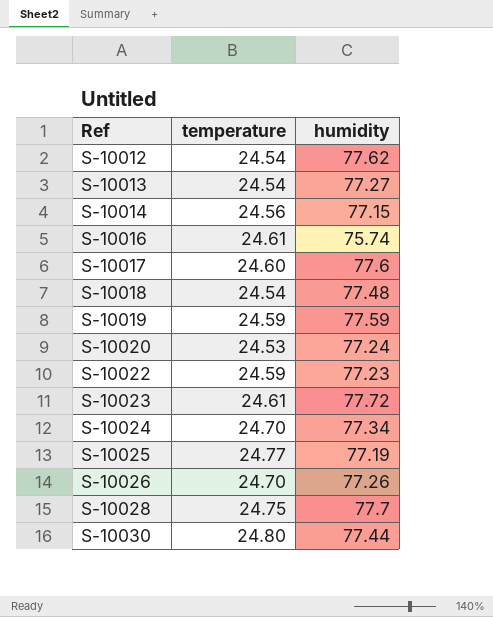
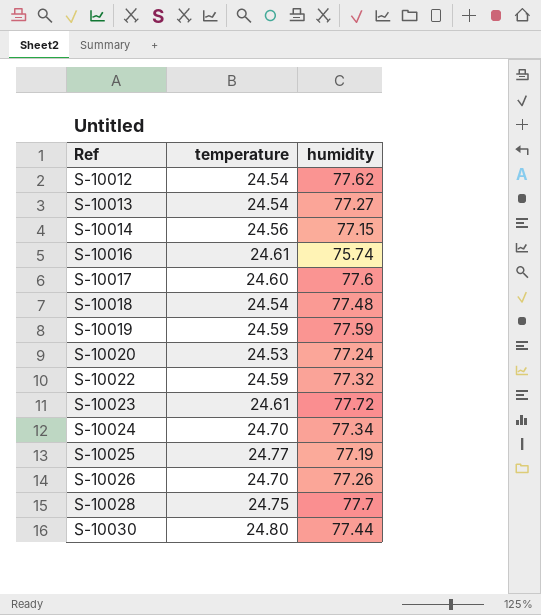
S-10022 | humidity: 77.23 -> 77.32

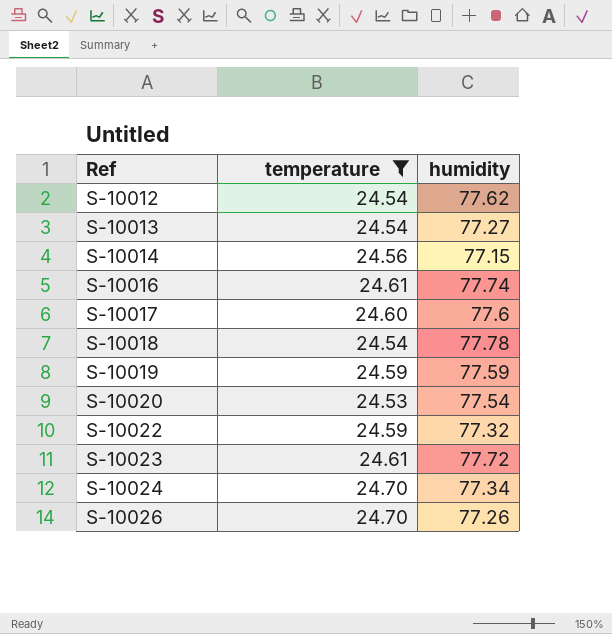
filter: none -> temperature <= 24.70
S-10016 | humidity: 75.74 -> 77.74
S-10018 | humidity: 77.48 -> 77.78
S-10020 | humidity: 77.24 -> 77.54

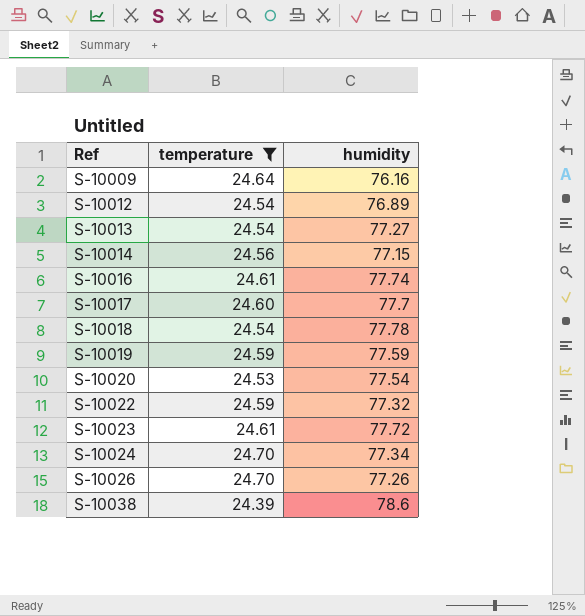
row S-10009: none -> 24.64 | 76.16
S-10012 | humidity: 77.62 -> 76.89
S-10017 | humidity: 77.6 -> 77.7
row S-10038: none -> 24.39 | 78.6

